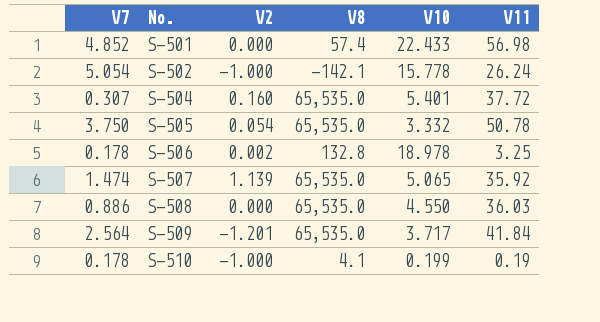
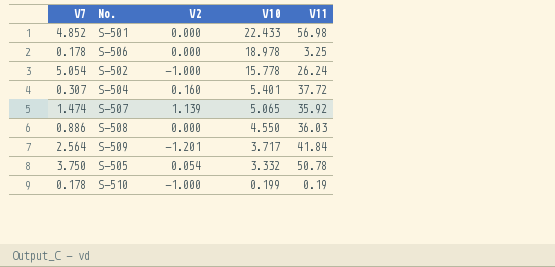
row order: No. ascending -> V10 descending
column V8 | position: 4 -> none
S-506 | V2: 0.002 -> 0.000

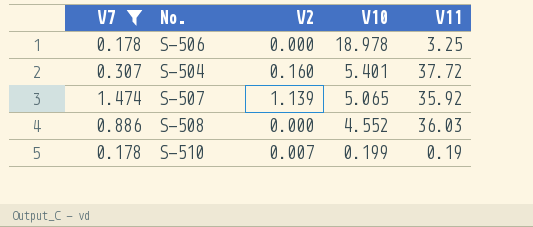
filter: none -> V7 <= 1.474
S-508 | V10: 4.550 -> 4.552
S-510 | V2: -1.000 -> 0.007

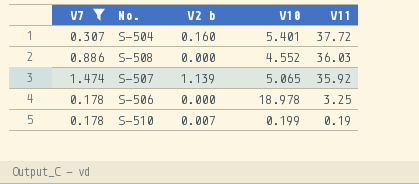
row order: V10 descending -> V11 descending
column name: V2 -> V2 b

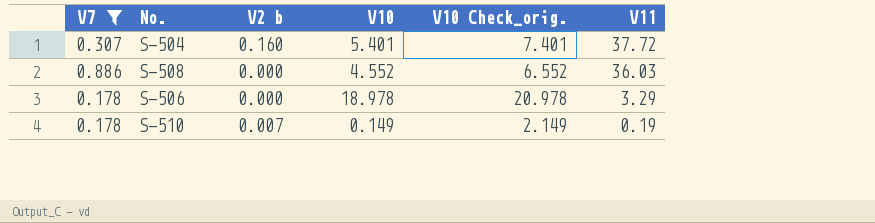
column V10 Check_orig. | formula: none -> [V10] + 2
row S-507: 1.474 | 1.139 | 5.065 | 35.92 -> none
S-506 | V11: 3.25 -> 3.29
S-510 | V10: 0.199 -> 0.149

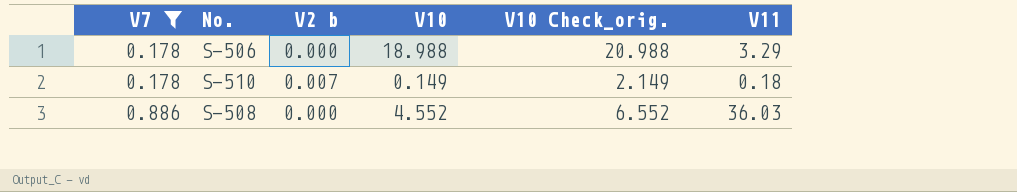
row order: V11 descending -> V7 ascending
row S-504: 0.307 | 0.160 | 5.401 | 7.401 | 37.72 -> none
S-506 | V10: 18.978 -> 18.988
S-506 | V10 Check_orig.: 20.978 -> 20.988
S-510 | V11: 0.19 -> 0.18

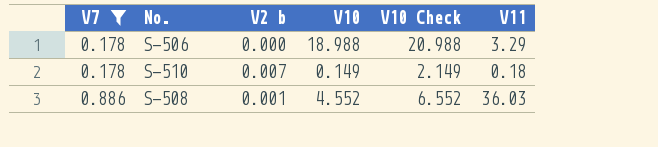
column name: V10 Check_orig. -> V10 Check
S-508 | V2 b: 0.000 -> 0.001

